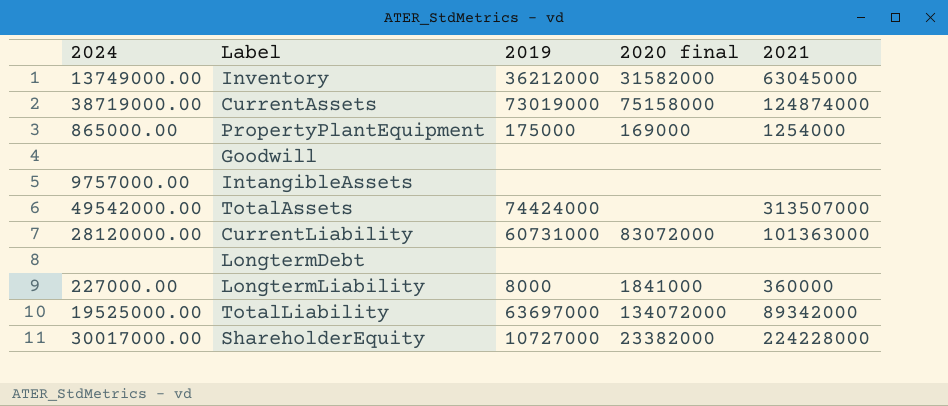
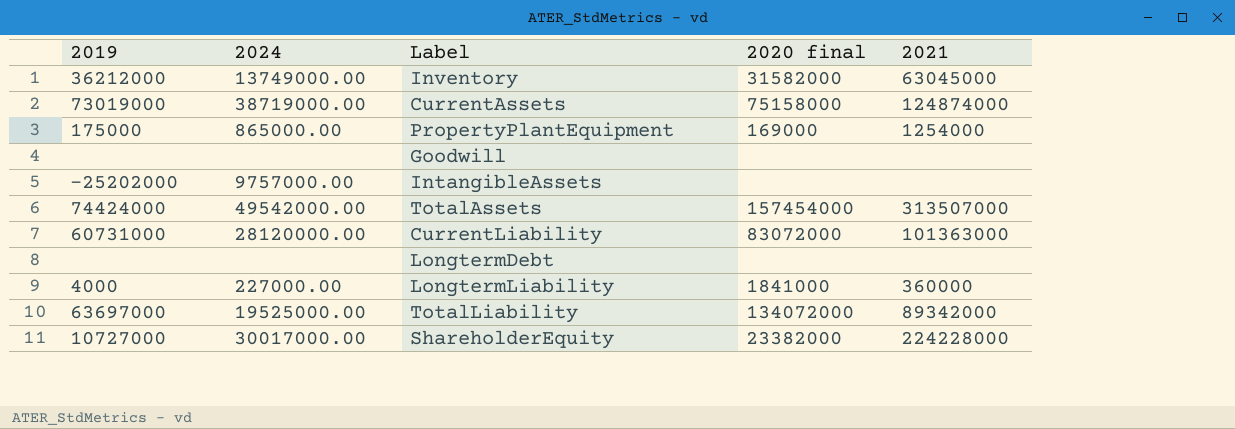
column 2019 | position: 3 -> 1
IntangibleAssets | 2019: none -> -25202000
TotalAssets | 2020 final: none -> 157454000
LongtermLiability | 2019: 8000 -> 4000

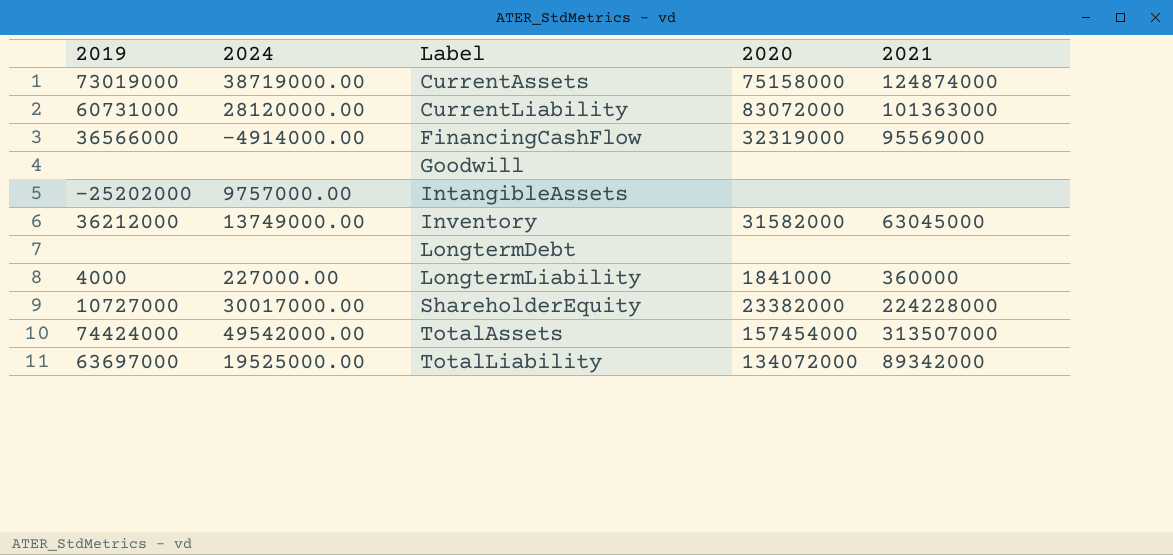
row order: none -> Label ascending
column name: 2020 final -> 2020
row PropertyPlantEquipment: 175000 | 865000.00 | 169000 | 1254000 -> none
row FinancingCashFlow: none -> 36566000 | -4914000.00 | 32319000 | 95569000

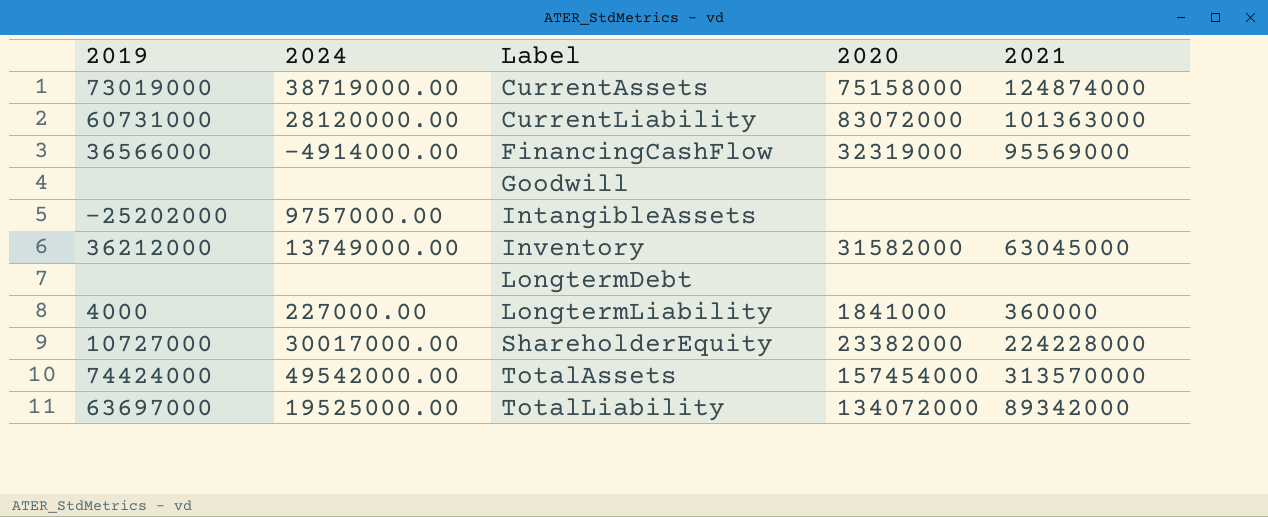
TotalAssets | 2021: 313507000 -> 313570000

